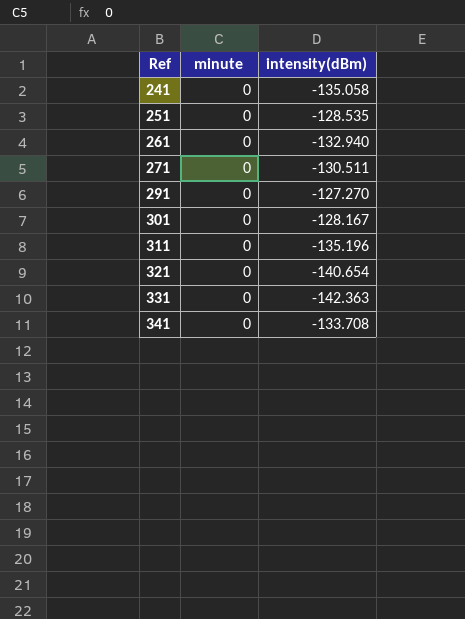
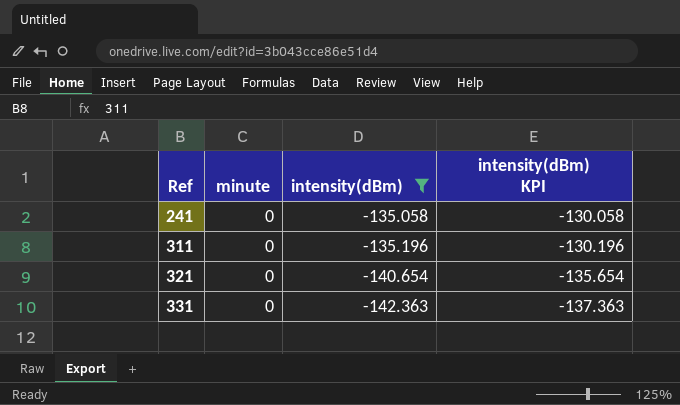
filter: none -> intensity(dBm) <= -135.058
column intensity(dBm) KPI | formula: none -> [intensity(dBm)] + 5

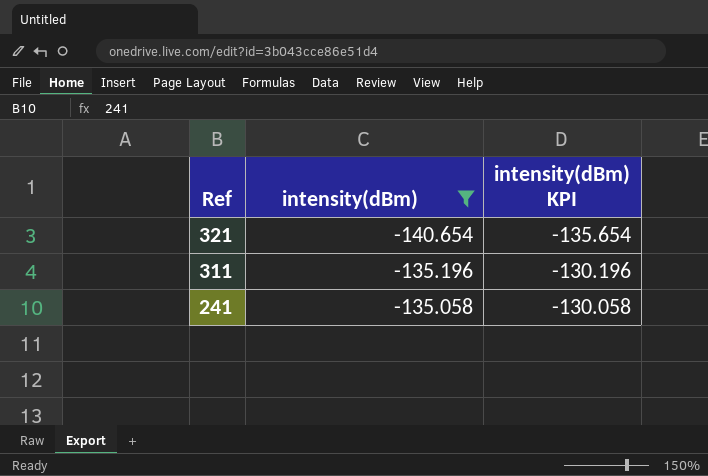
row order: Ref ascending -> Ref descending
column minute | position: 2 -> none
row 331: 0 | -142.363 | -137.363 -> none

